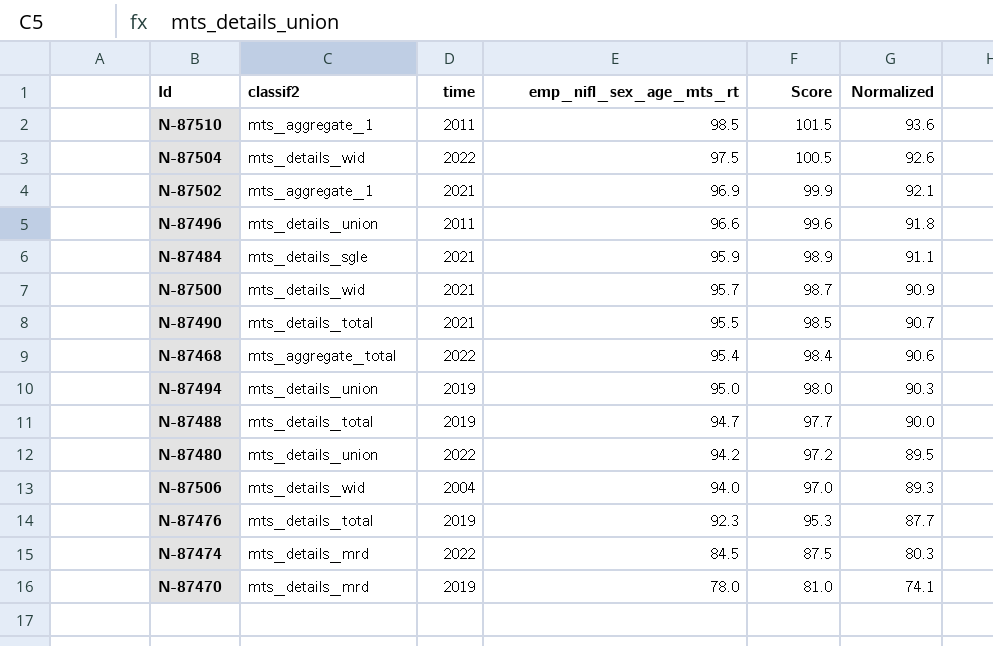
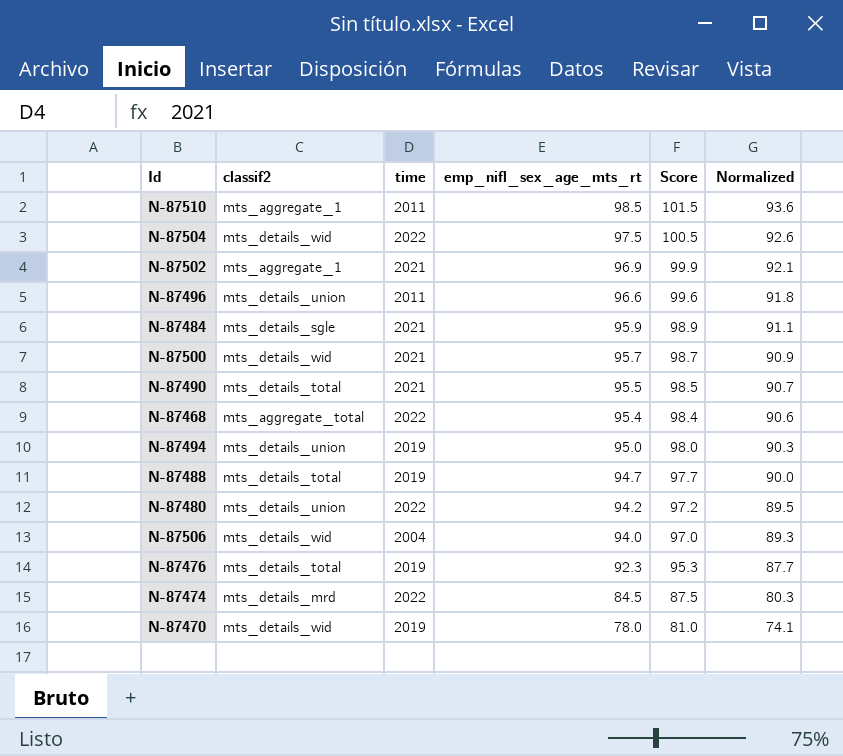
N-87470 | classif2: mts_details_mrd -> mts_details_wid

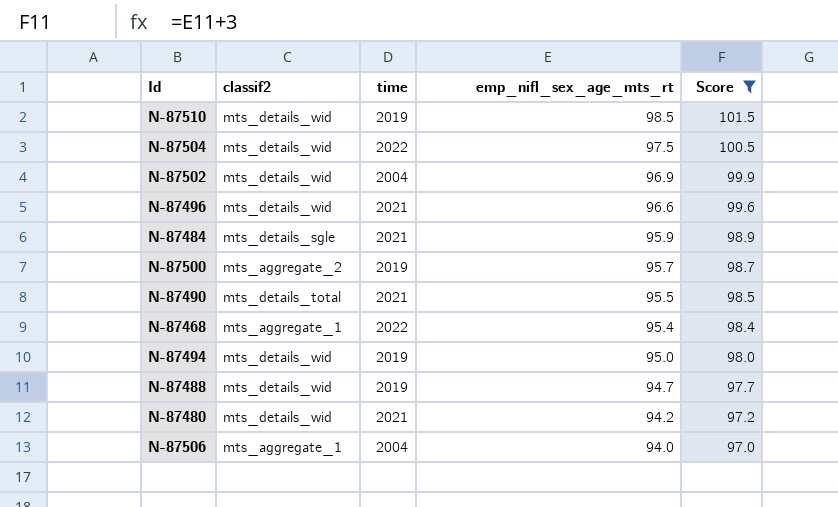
filter: none -> Score >= 97.0
column Normalized | formula: [emp_nifl_sex_age_mts_rt] * 0.95 -> none
N-87510 | classif2: mts_aggregate_1 -> mts_details_wid
N-87510 | time: 2011 -> 2019
N-87502 | classif2: mts_aggregate_1 -> mts_details_wid
N-87502 | time: 2021 -> 2004
N-87496 | classif2: mts_details_union -> mts_details_wid
N-87496 | time: 2011 -> 2021
N-87500 | classif2: mts_details_wid -> mts_aggregate_2
N-87500 | time: 2021 -> 2019
N-87468 | classif2: mts_aggregate_total -> mts_aggregate_1
N-87494 | classif2: mts_details_union -> mts_details_wid
N-87488 | classif2: mts_details_total -> mts_details_wid
N-87480 | classif2: mts_details_union -> mts_details_wid
N-87480 | time: 2022 -> 2021
N-87506 | classif2: mts_details_wid -> mts_aggregate_1

